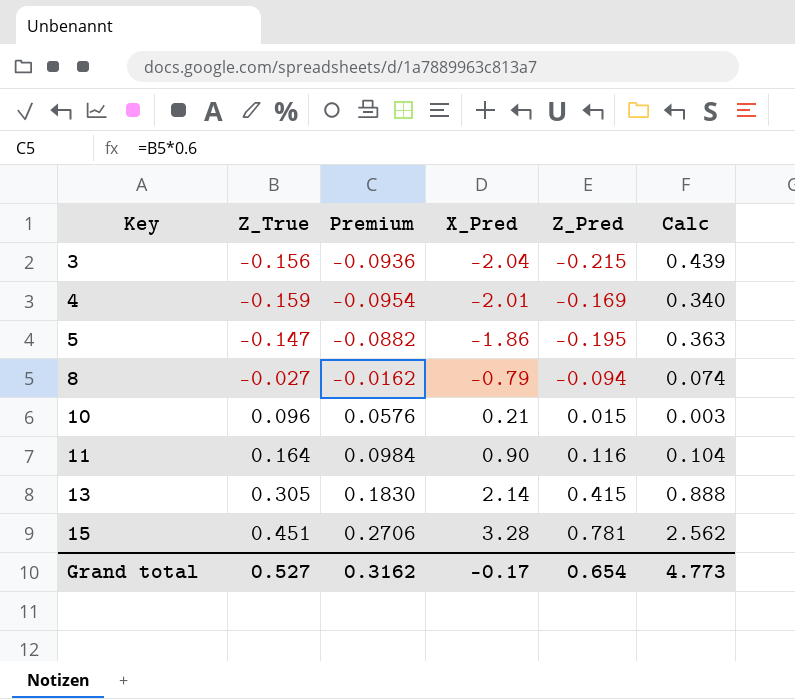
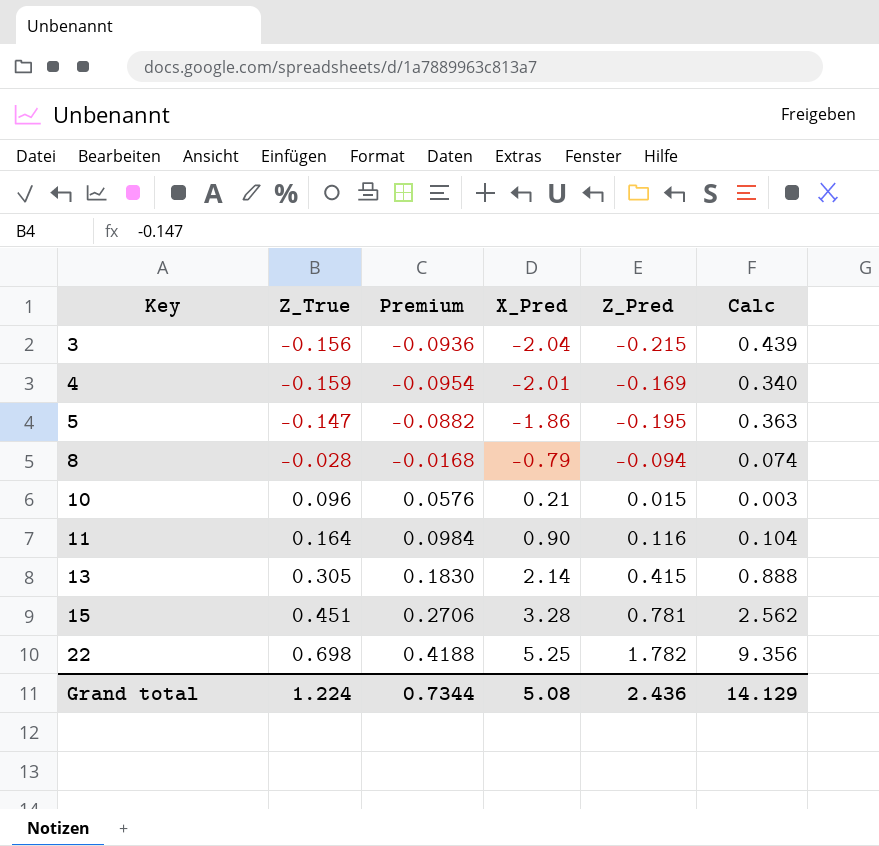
8 | Z_True: -0.027 -> -0.028
8 | Premium: -0.0162 -> -0.0168
row 22: none -> 0.698 | 0.4188 | 5.25 | 1.782 | 9.356
Grand total | Z_True: 0.527 -> 1.224
Grand total | Premium: 0.3162 -> 0.7344
Grand total | X_Pred: -0.17 -> 5.08
Grand total | Z_Pred: 0.654 -> 2.436
Grand total | Calc: 4.773 -> 14.129

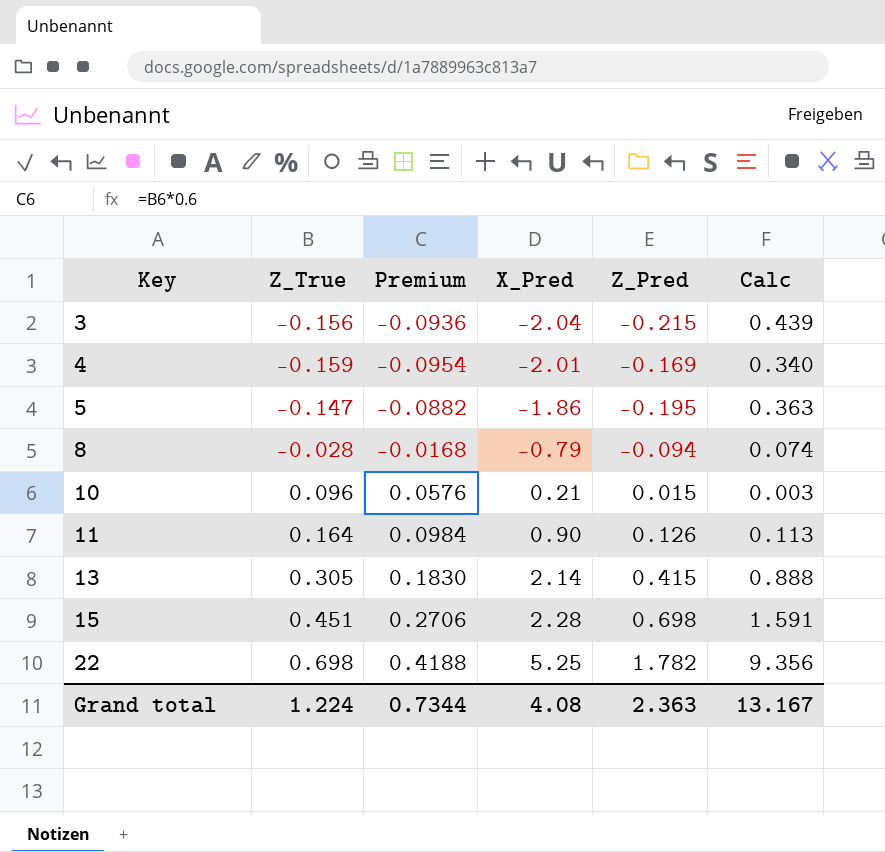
11 | Z_Pred: 0.116 -> 0.126
11 | Calc: 0.104 -> 0.113
15 | X_Pred: 3.28 -> 2.28
15 | Z_Pred: 0.781 -> 0.698
15 | Calc: 2.562 -> 1.591
Grand total | X_Pred: 5.08 -> 4.08
Grand total | Z_Pred: 2.436 -> 2.363
Grand total | Calc: 14.129 -> 13.167

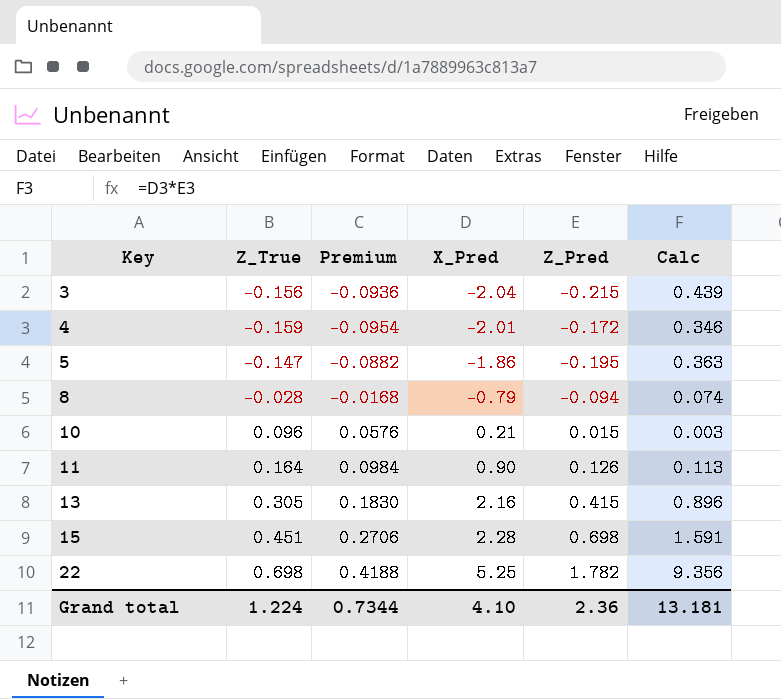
4 | Z_Pred: -0.169 -> -0.172
4 | Calc: 0.340 -> 0.346
13 | X_Pred: 2.14 -> 2.16
13 | Calc: 0.888 -> 0.896
Grand total | X_Pred: 4.08 -> 4.10
Grand total | Z_Pred: 2.363 -> 2.36
Grand total | Calc: 13.167 -> 13.181

